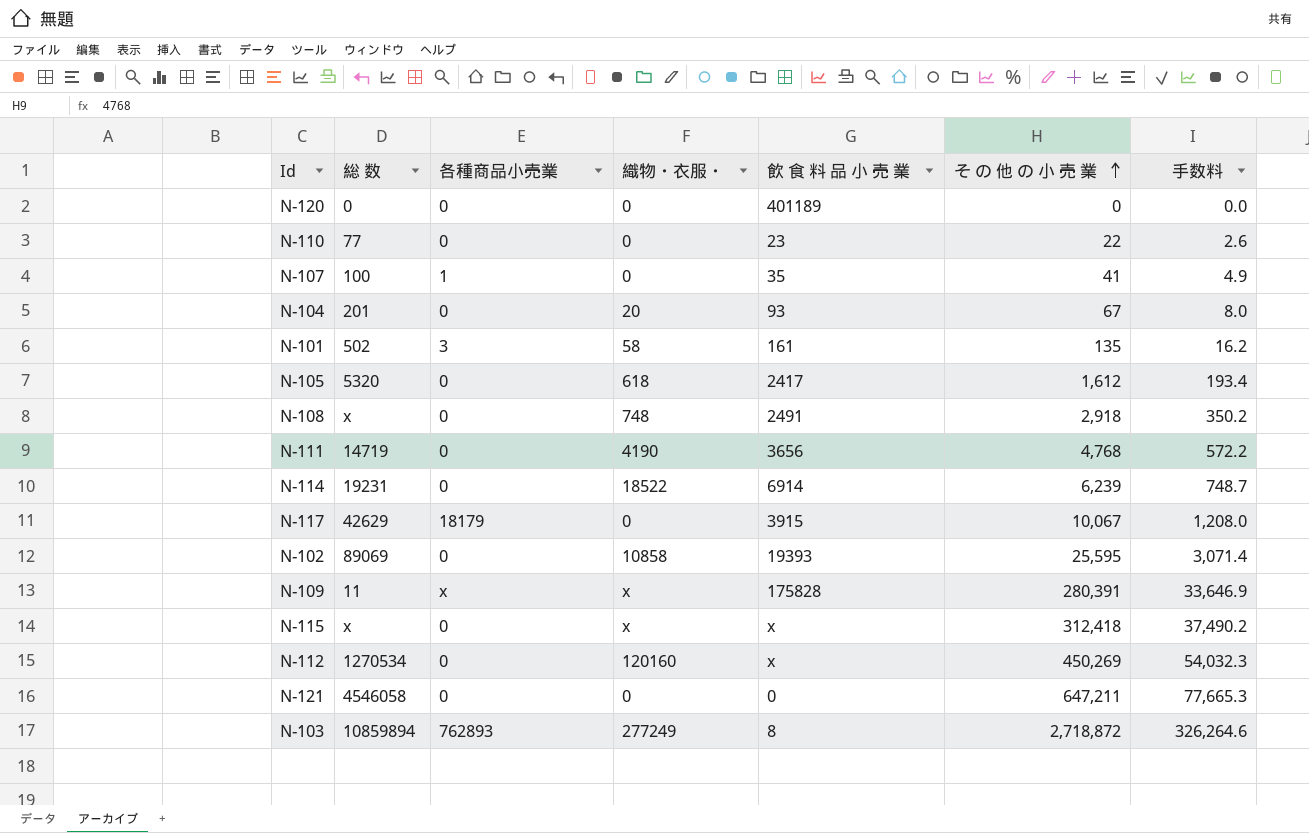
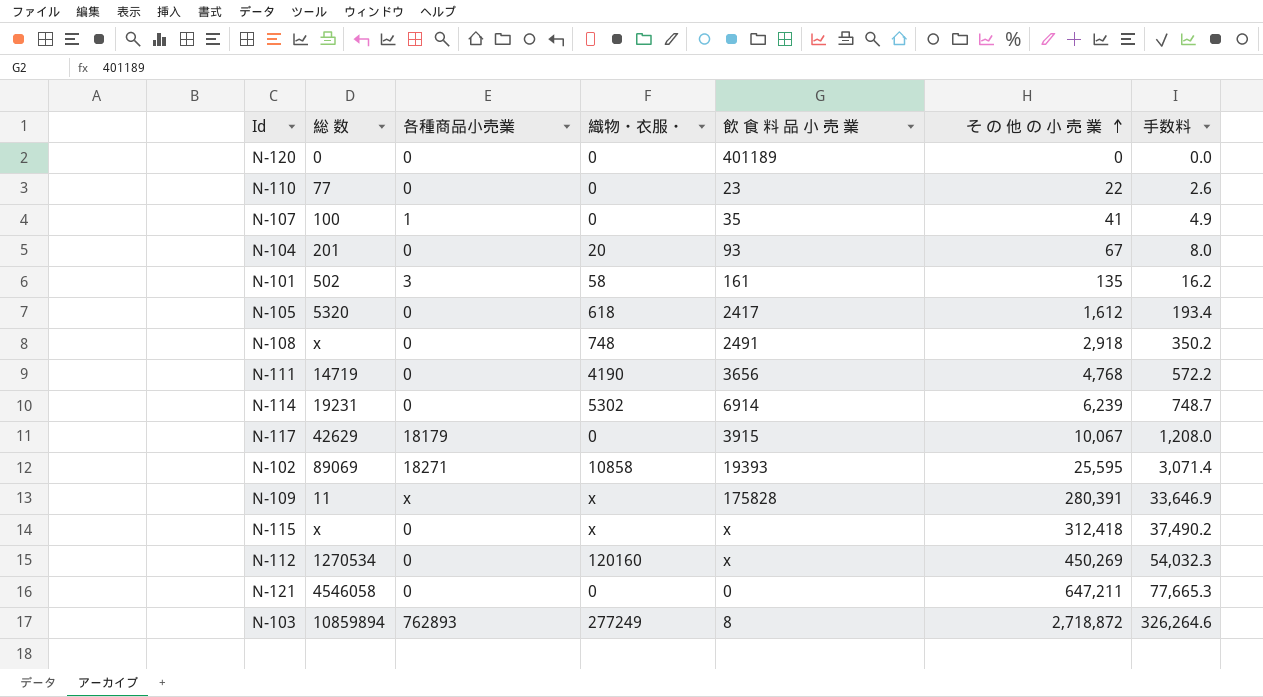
N-114 | 織物・衣服・: 18522 -> 5302
N-102 | 各種商品小売業: 0 -> 18271

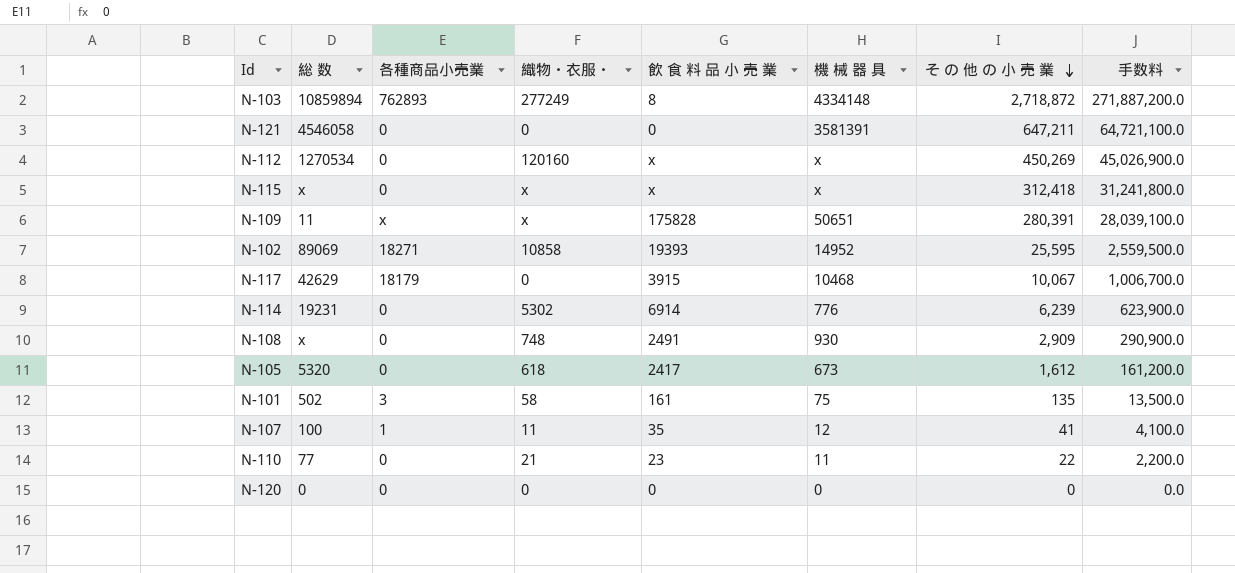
row order: そ の 他 の 小 売 業 ascending -> そ の 他 の 小 売 業 descending
column 機 械 器 具 | position: none -> 6
column 手数料 | formula: [そ の 他 の 小 売 業] * 0.12 -> [そ の 他 の 小 売 業] * 100
row N-104: 201 | 0 | 20 | 93 | 67 | 8.0 -> none
row N-111: 14719 | 0 | 4190 | 3656 | 4,768 | 572.2 -> none
N-108 | そ の 他 の 小 売 業: 2,918 -> 2,909
N-107 | 織物・衣服・: 0 -> 11
N-110 | 織物・衣服・: 0 -> 21
N-120 | 飲 食 料 品 小 売 業: 401189 -> 0

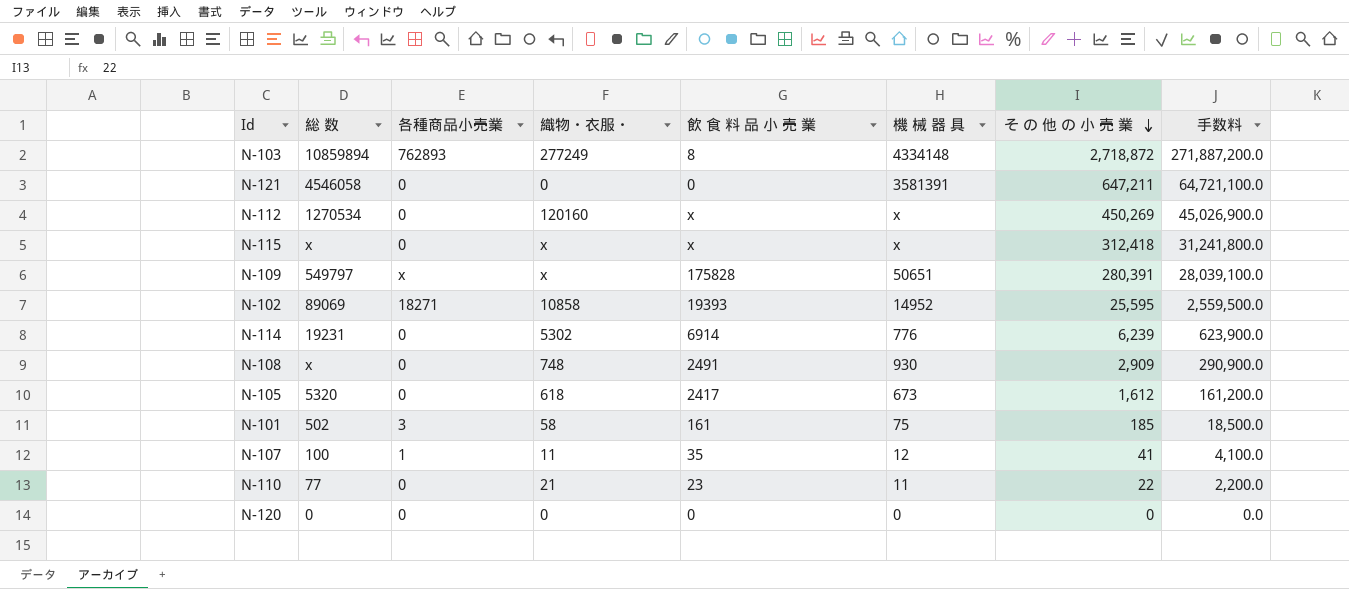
row N-117: 42629 | 18179 | 0 | 3915 | 10468 | 10,067 | 1,006,700.0 -> none
N-109 | 総 数: 11 -> 549797
N-101 | そ の 他 の 小 売 業: 135 -> 185
N-101 | 手数料: 13,500.0 -> 18,500.0

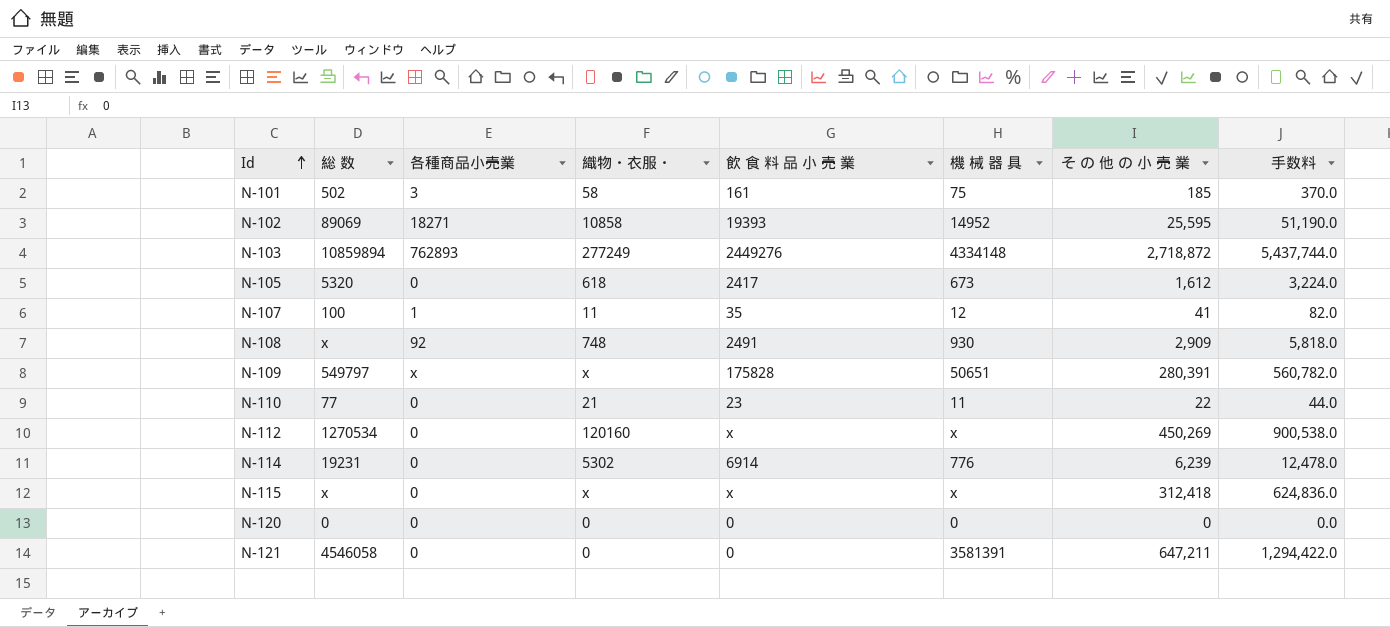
row order: そ の 他 の 小 売 業 descending -> Id ascending
column 手数料 | formula: [そ の 他 の 小 売 業] * 100 -> [そ の 他 の 小 売 業] * 2
N-103 | 飲 食 料 品 小 売 業: 8 -> 2449276
N-108 | 各種商品小売業: 0 -> 92

